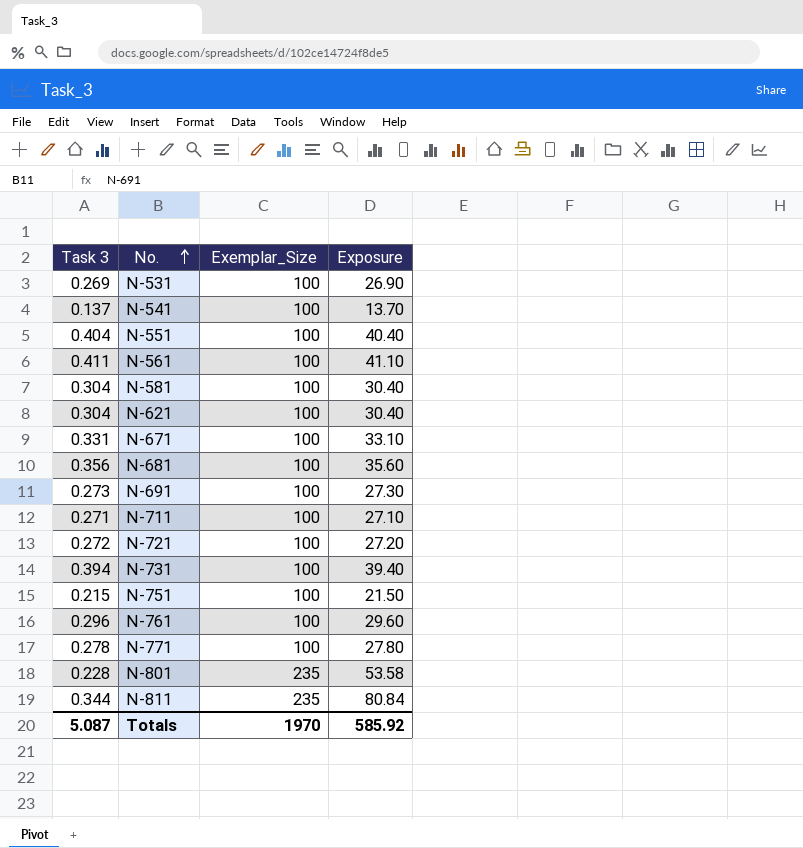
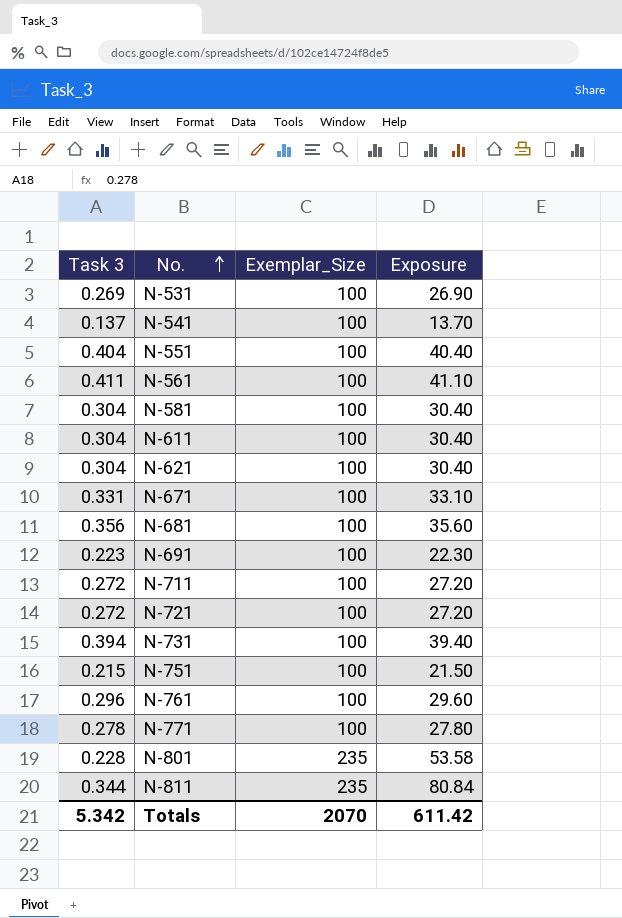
row N-611: none -> 0.304 | 100 | 30.40
N-691 | Task 3: 0.273 -> 0.223
N-691 | Exposure: 27.30 -> 22.30
N-711 | Task 3: 0.271 -> 0.272
N-711 | Exposure: 27.10 -> 27.20
Totals | Task 3: 5.087 -> 5.342
Totals | Exemplar_Size: 1970 -> 2070
Totals | Exposure: 585.92 -> 611.42

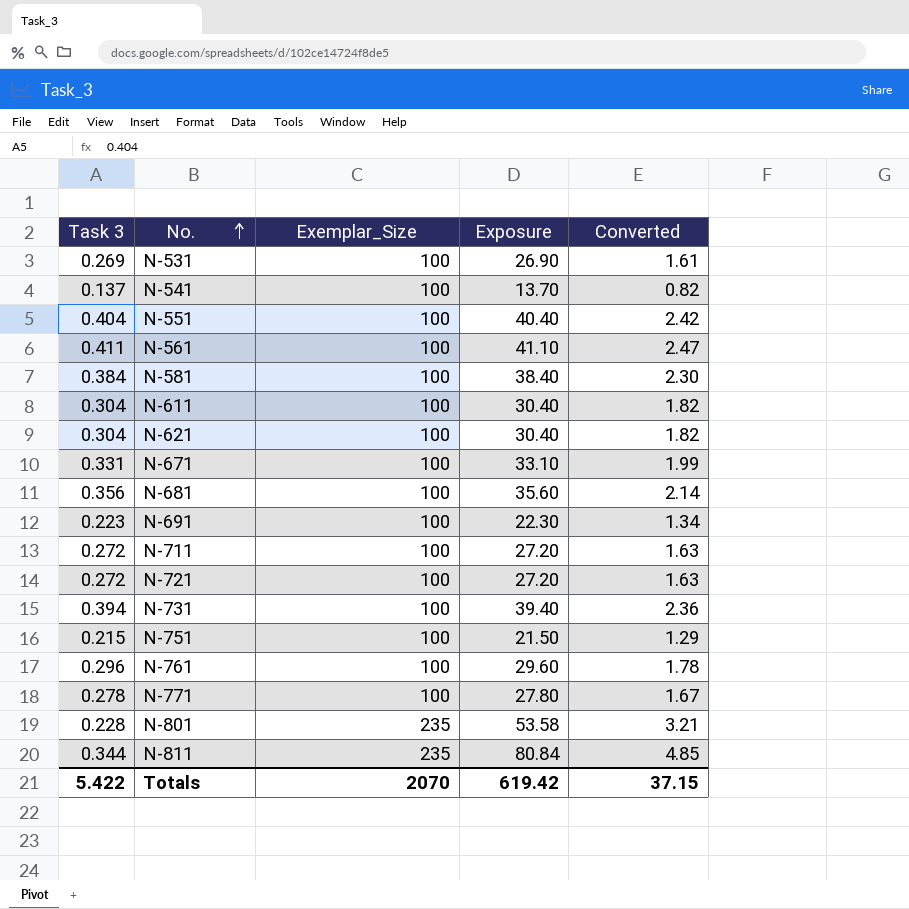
column Converted | formula: none -> [Exposure] * 0.06
N-581 | Task 3: 0.304 -> 0.384
N-581 | Exposure: 30.40 -> 38.40
Totals | Task 3: 5.342 -> 5.422
Totals | Exposure: 611.42 -> 619.42

